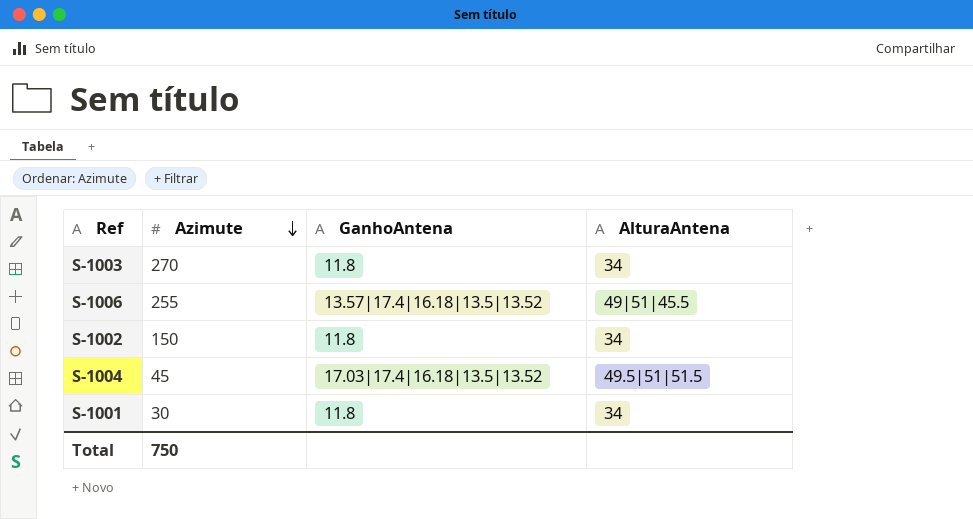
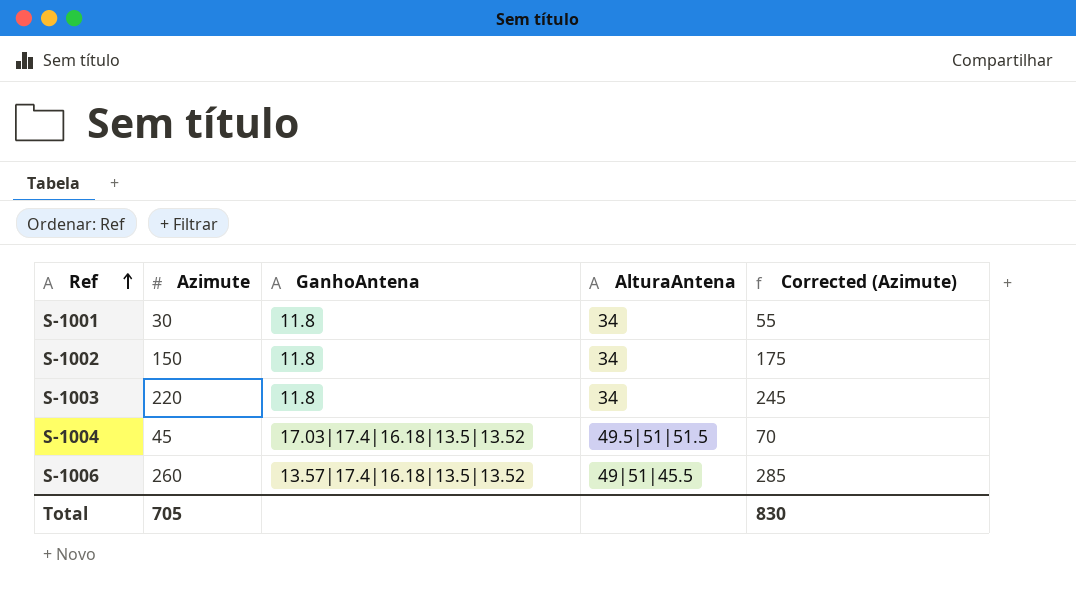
row order: Azimute descending -> Ref ascending
column Corrected (Azimute) | formula: none -> [Azimute] + 25
S-1003 | Azimute: 270 -> 220
S-1006 | Azimute: 255 -> 260
Total | Azimute: 750 -> 705

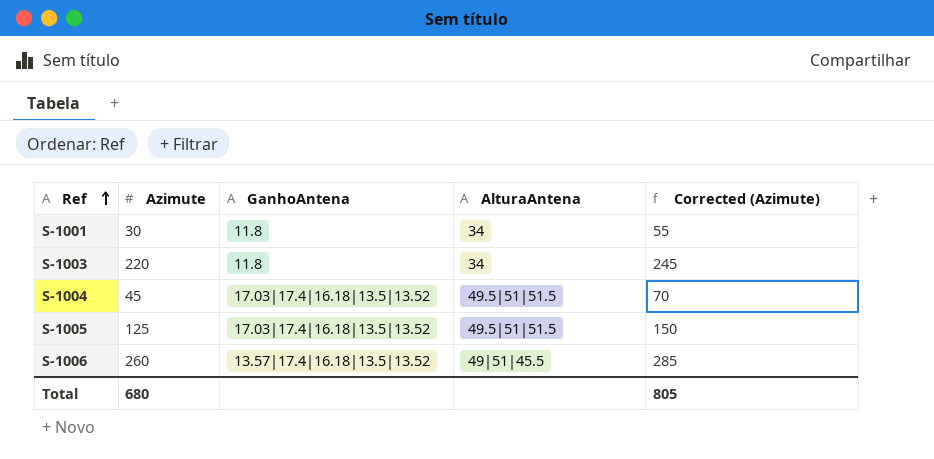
row S-1002: 150 | 11.8 | 34 | 175 -> none
row S-1005: none -> 125 | 17.03|17.4|16.18|13.5|13.52 | 49.5|51|51.5 | 150
Total | Azimute: 705 -> 680
Total | Corrected (Azimute): 830 -> 805

